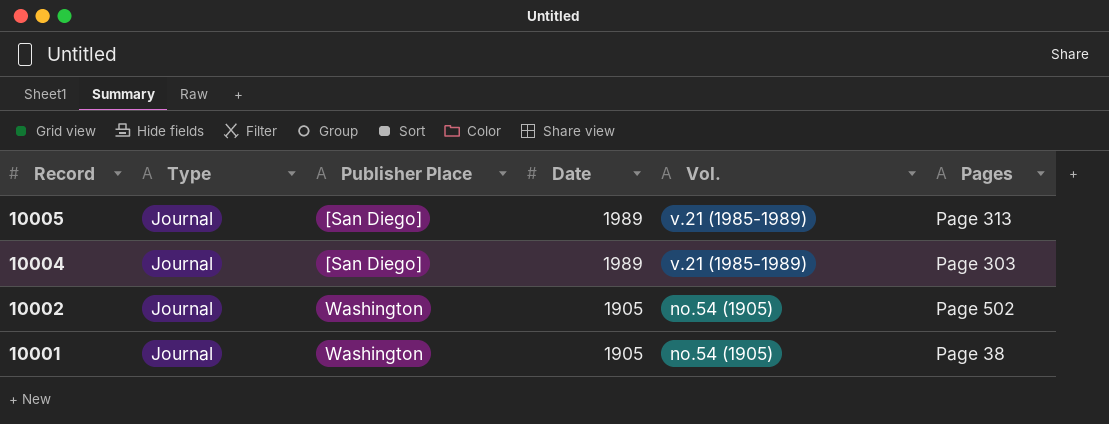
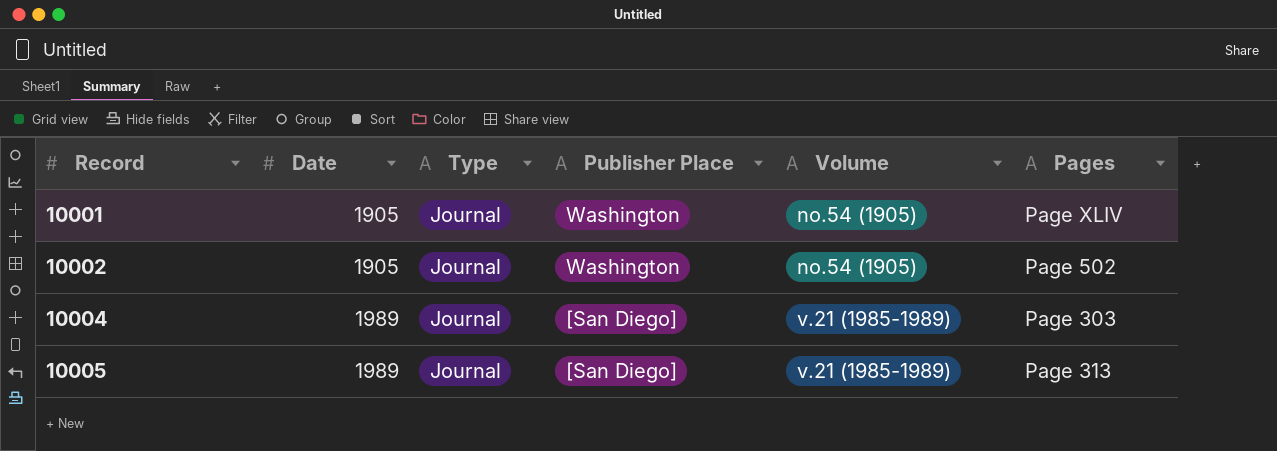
row order: Record descending -> Record ascending
column Date | position: 4 -> 2
column name: Vol. -> Volume
10001 | Pages: Page 38 -> Page XLIV

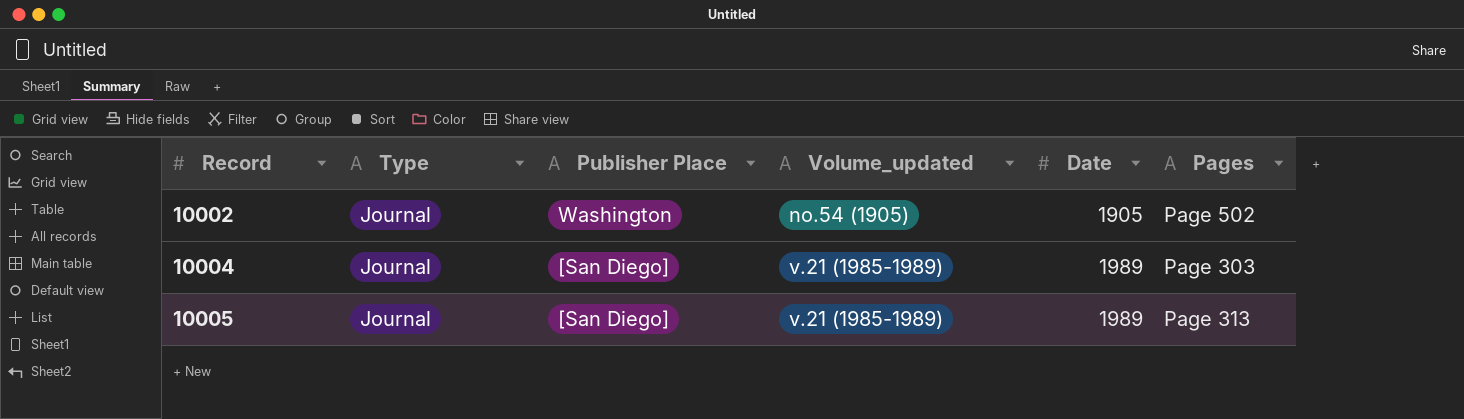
column name: Volume -> Volume_updated
column Date | position: 2 -> 5
row 10001: 1905 | Journal | Washington | no.54 (1905) | Page XLIV -> none

